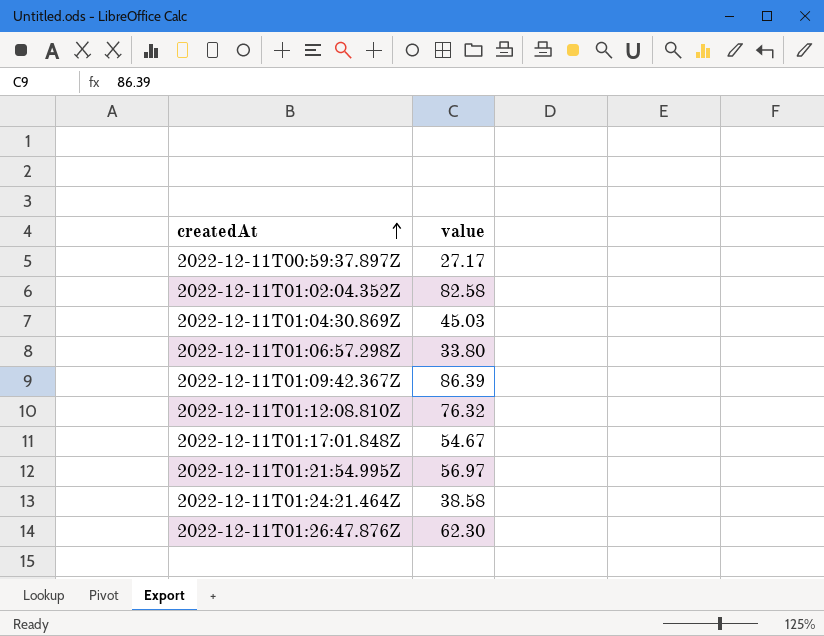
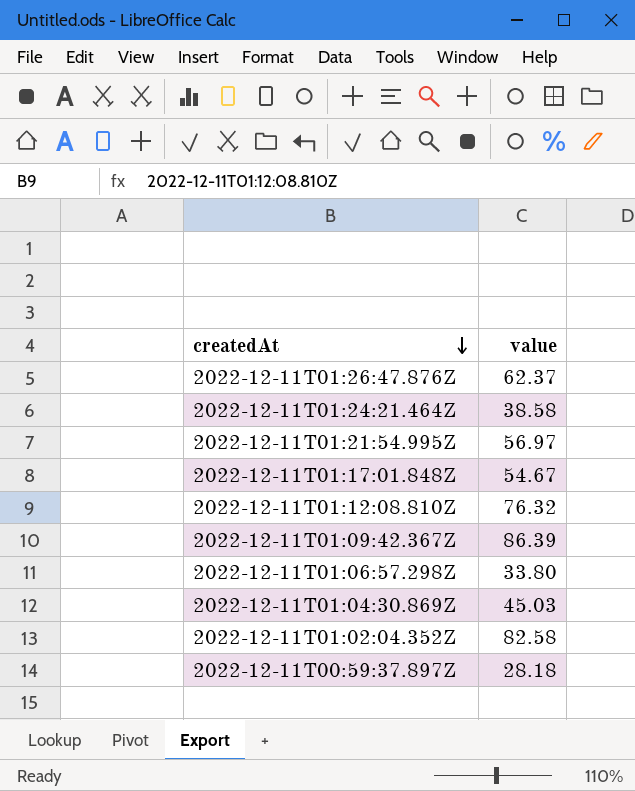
row order: createdAt ascending -> createdAt descending
2022-12-11T01:26:47.876Z | value: 62.30 -> 62.37
2022-12-11T00:59:37.897Z | value: 27.17 -> 28.18

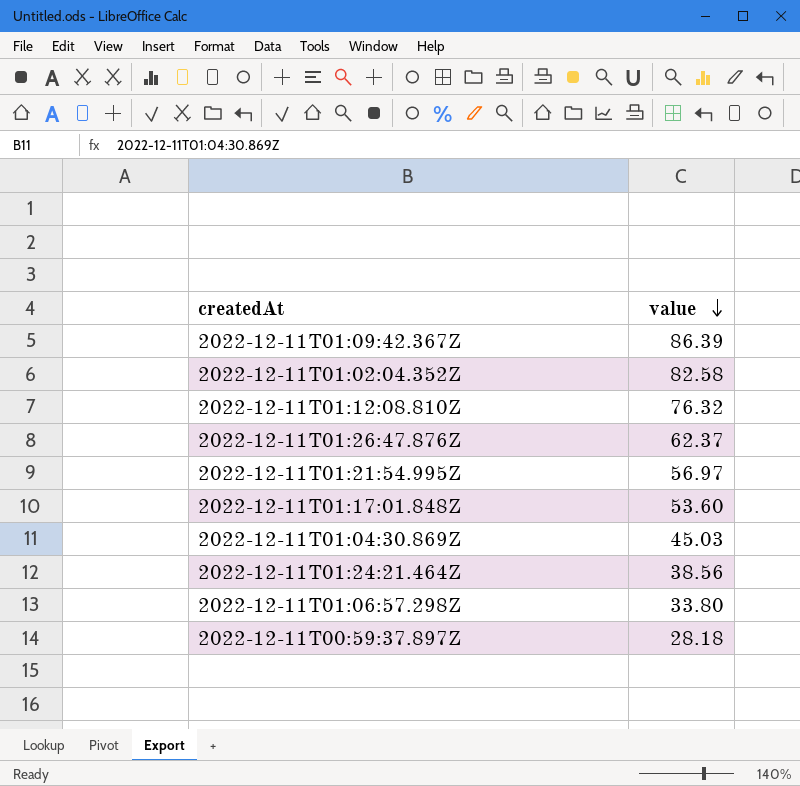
row order: createdAt descending -> value descending
2022-12-11T01:17:01.848Z | value: 54.67 -> 53.60
2022-12-11T01:24:21.464Z | value: 38.58 -> 38.56

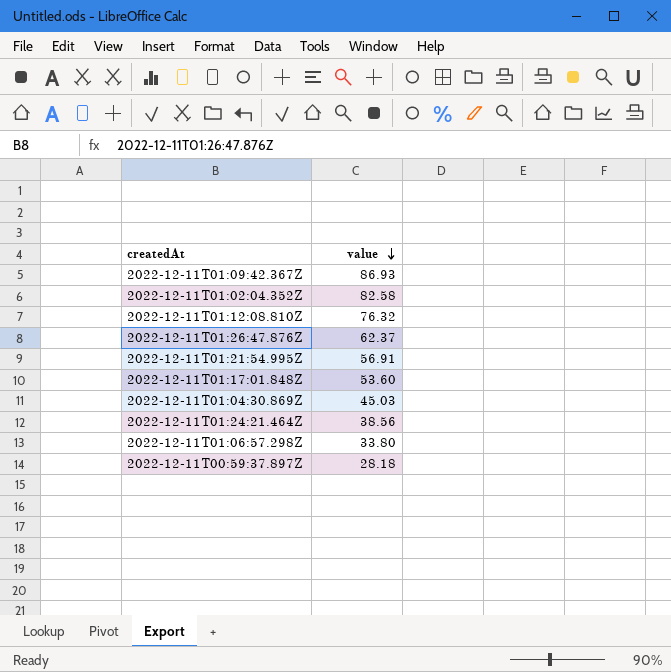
2022-12-11T01:09:42.367Z | value: 86.39 -> 86.93
2022-12-11T01:21:54.995Z | value: 56.97 -> 56.91

